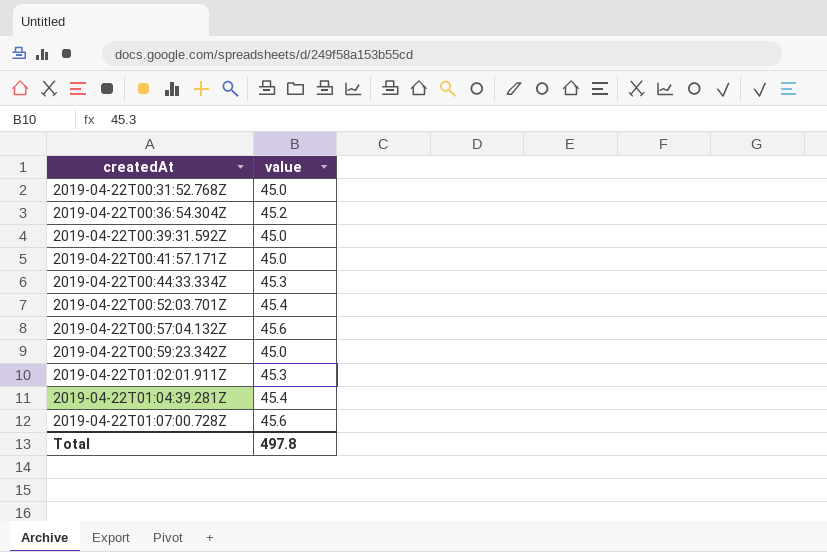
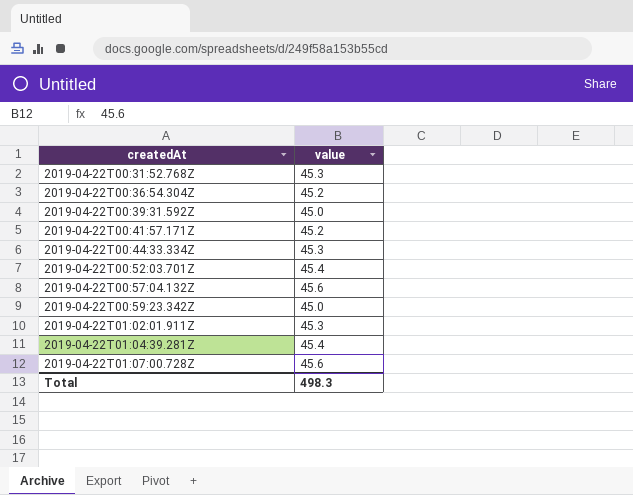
2019-04-22T00:31:52.768Z | value: 45.0 -> 45.3
2019-04-22T00:41:57.171Z | value: 45.0 -> 45.2
Total | value: 497.8 -> 498.3

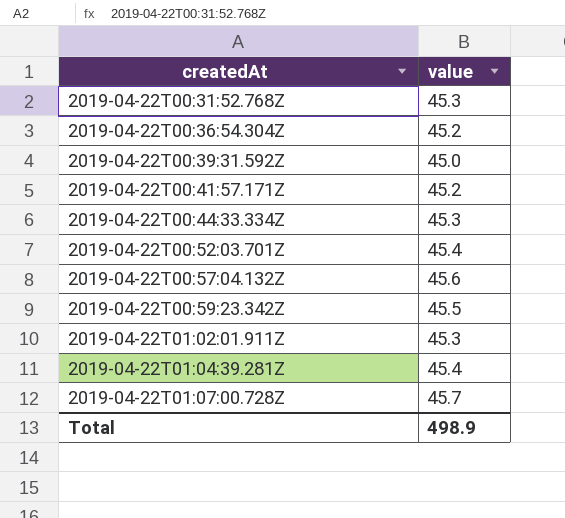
2019-04-22T00:59:23.342Z | value: 45.0 -> 45.5
2019-04-22T01:07:00.728Z | value: 45.6 -> 45.7
Total | value: 498.3 -> 498.9

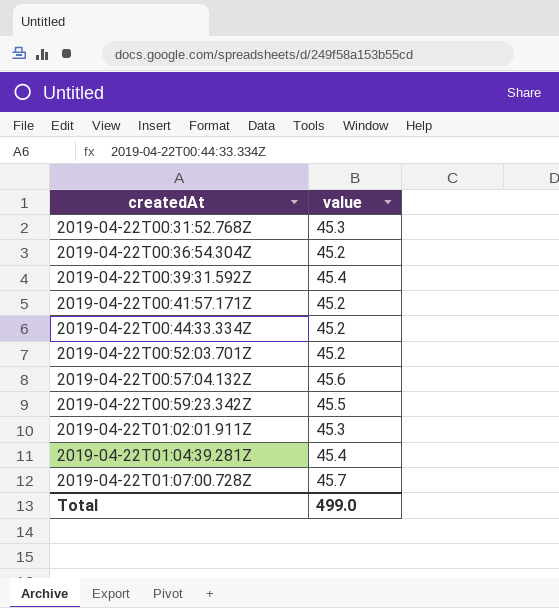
2019-04-22T00:39:31.592Z | value: 45.0 -> 45.4
2019-04-22T00:44:33.334Z | value: 45.3 -> 45.2
2019-04-22T00:52:03.701Z | value: 45.4 -> 45.2
Total | value: 498.9 -> 499.0

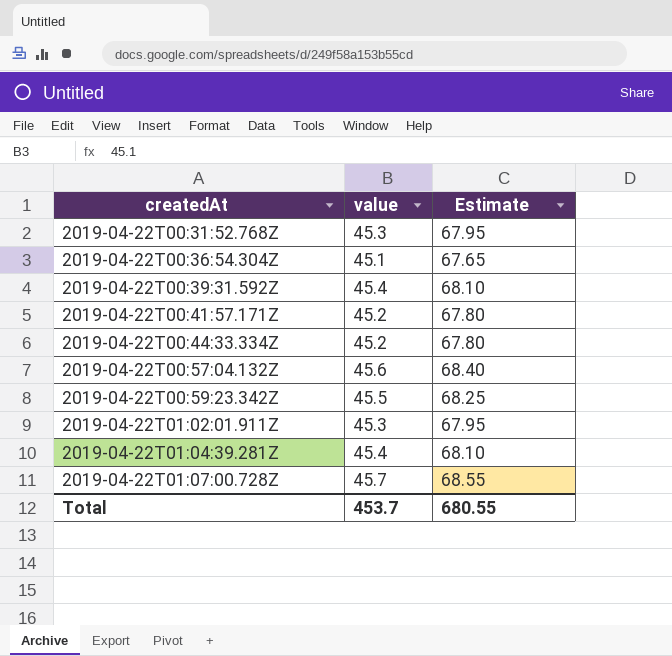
column Estimate | formula: none -> [value] * 1.5
row 2019-04-22T00:52:03.701Z: 45.2 -> none
2019-04-22T00:36:54.304Z | value: 45.2 -> 45.1
Total | value: 499.0 -> 453.7

